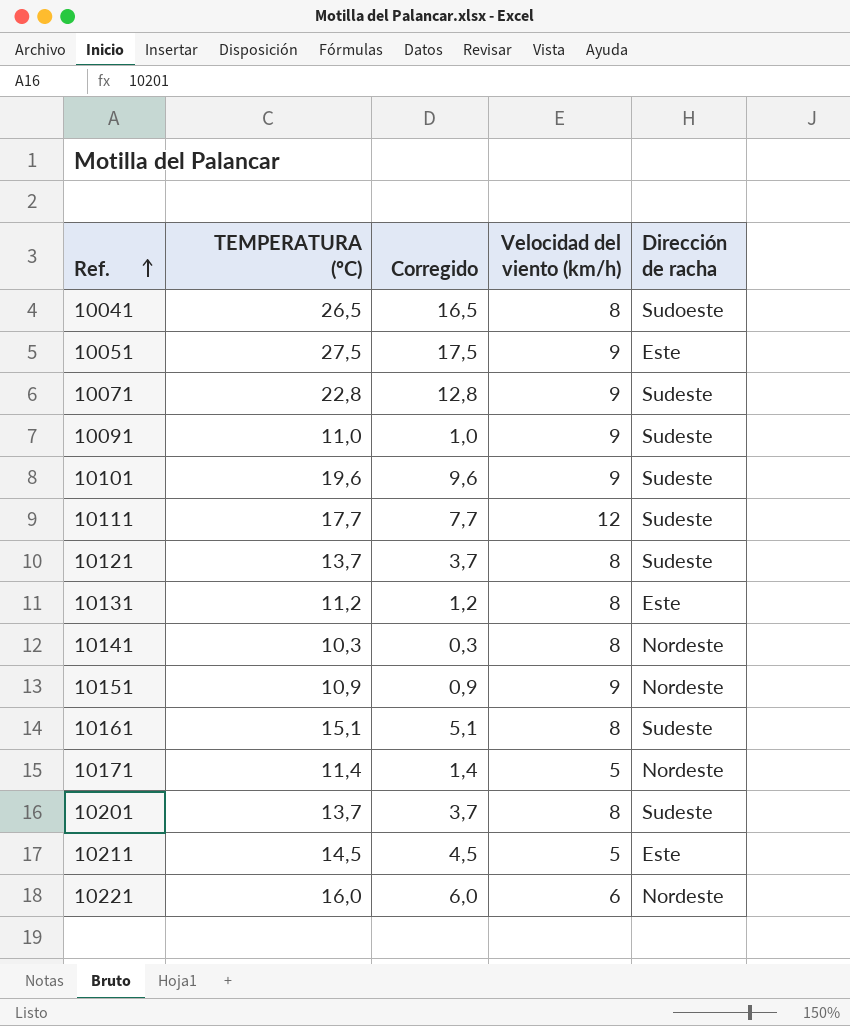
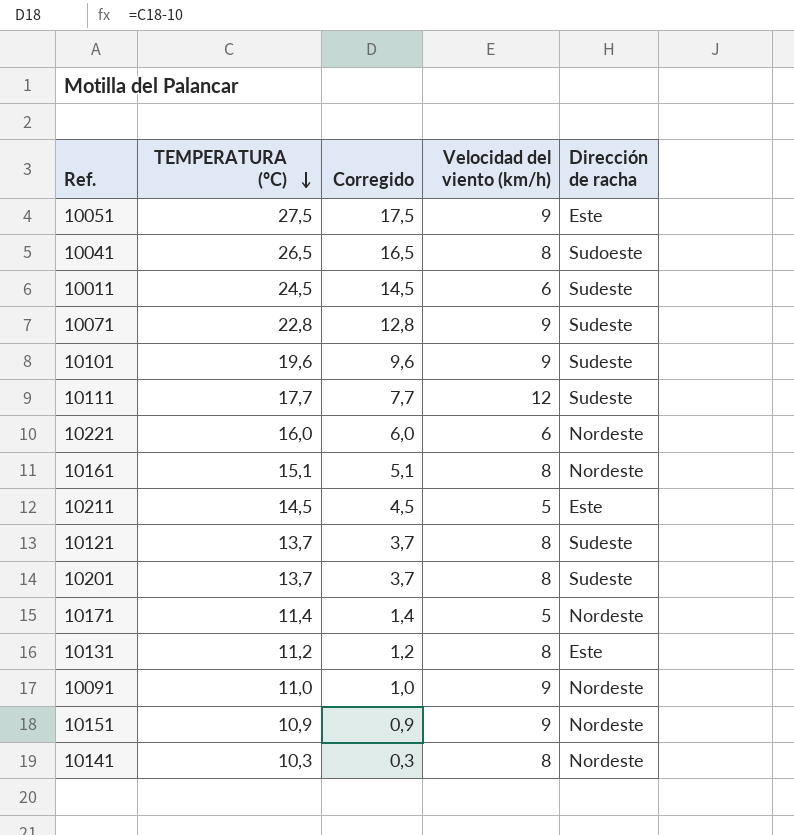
row order: Ref. ascending -> TEMPERATURA (ºC) descending
row 10011: none -> 24,5 | 14,5 | 6 | Sudeste
10161 | Dirección de racha: Sudeste -> Nordeste
10091 | Dirección de racha: Sudeste -> Nordeste

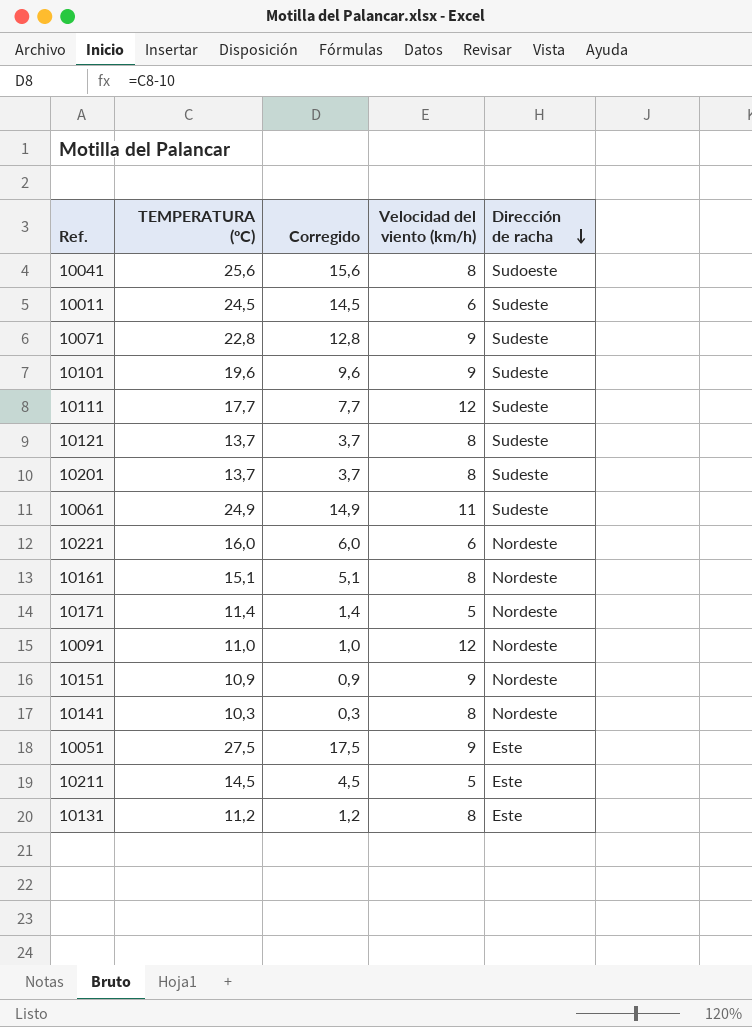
row order: TEMPERATURA (ºC) descending -> Dirección de racha descending
10041 | TEMPERATURA (ºC): 26,5 -> 25,6
10041 | Corregido: 16,5 -> 15,6
row 10061: none -> 24,9 | 14,9 | 11 | Sudeste
10091 | Velocidad del viento (km/h): 9 -> 12

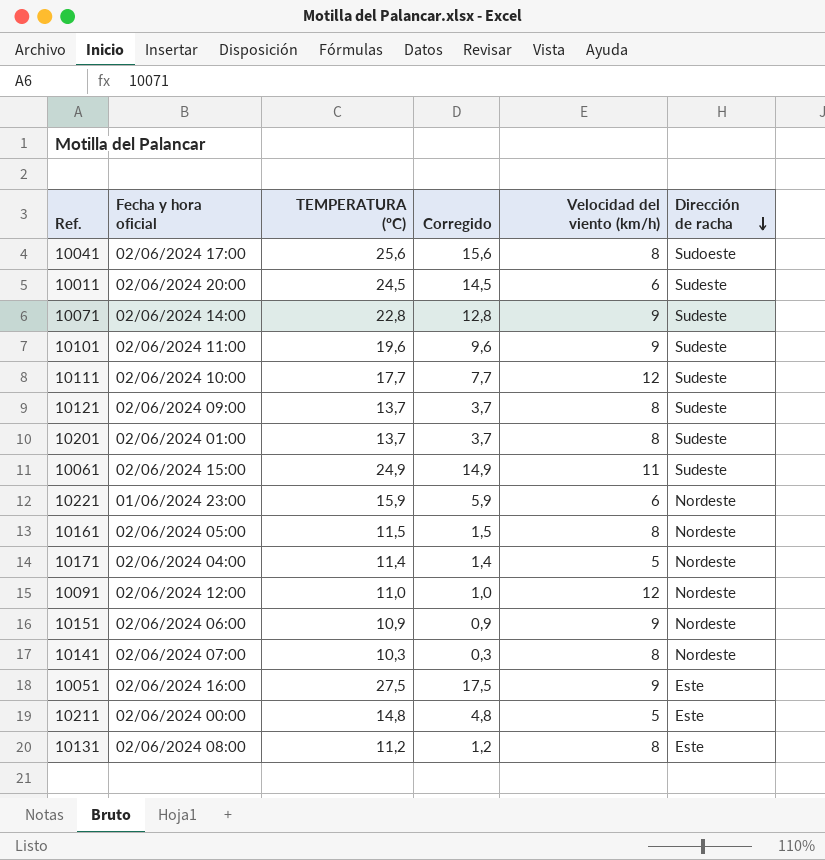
column Fecha y hora oficial | position: none -> 2
10221 | TEMPERATURA (ºC): 16,0 -> 15,9
10221 | Corregido: 6,0 -> 5,9
10161 | TEMPERATURA (ºC): 15,1 -> 11,5
10161 | Corregido: 5,1 -> 1,5
10211 | TEMPERATURA (ºC): 14,5 -> 14,8
10211 | Corregido: 4,5 -> 4,8

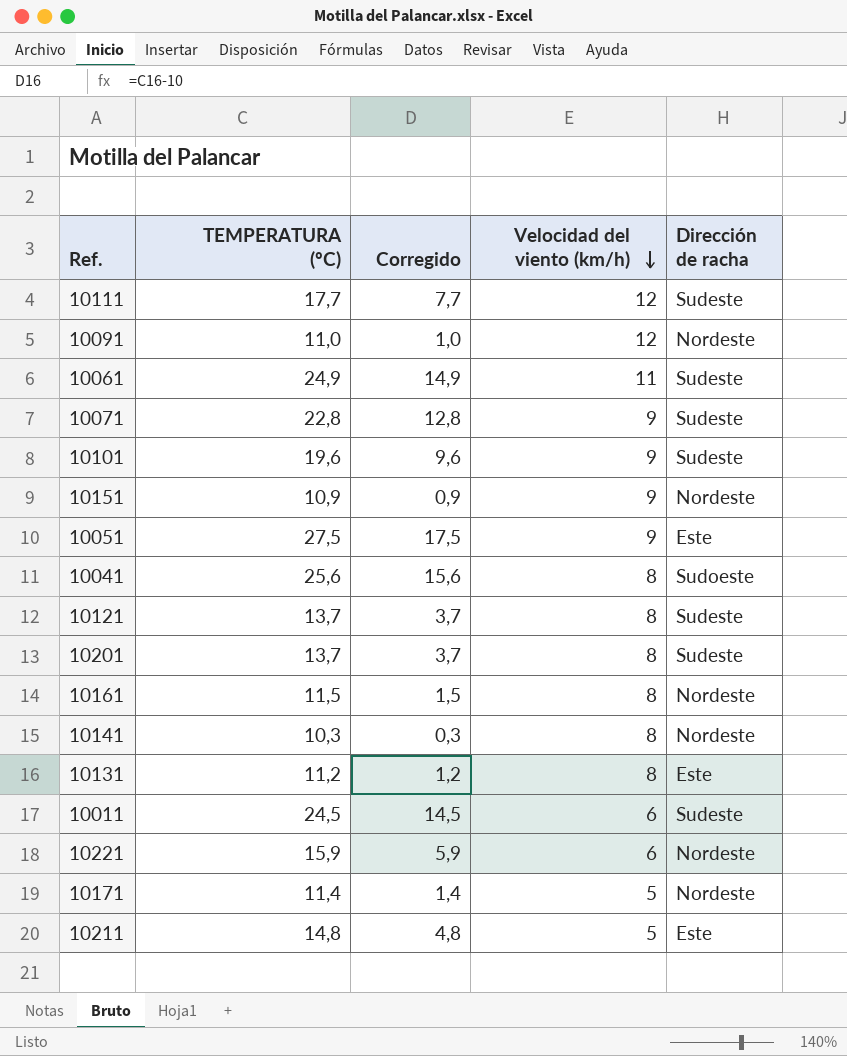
row order: Dirección de racha descending -> Velocidad del viento (km/h) descending
column Fecha y hora oficial | position: 2 -> none

